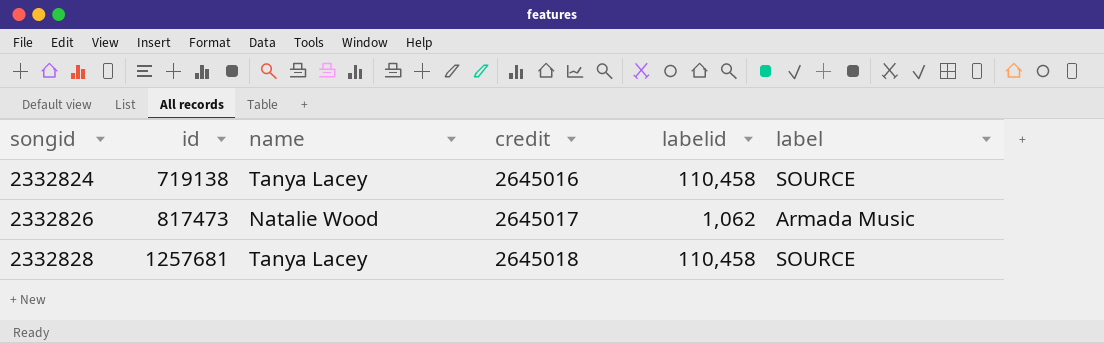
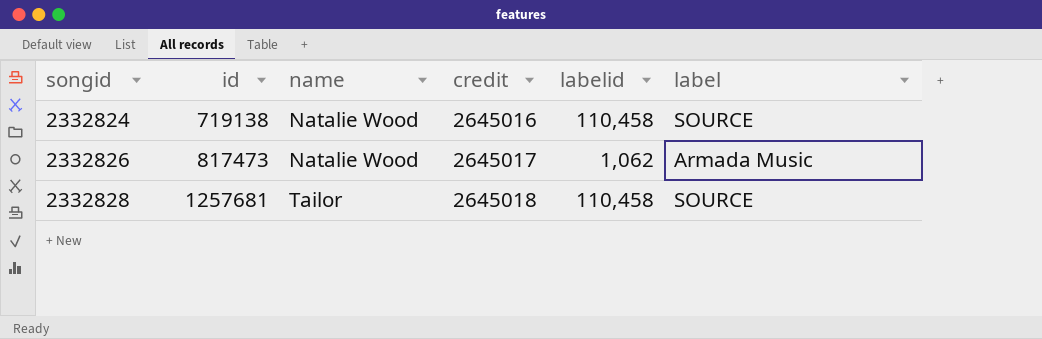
2332824 | name: Tanya Lacey -> Natalie Wood
2332828 | name: Tanya Lacey -> Tailor

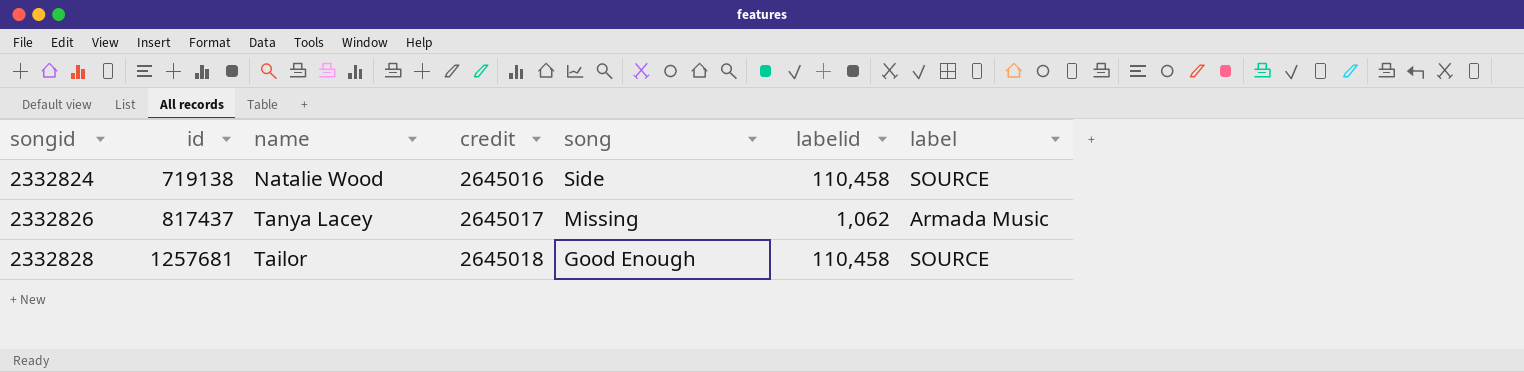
column song | position: none -> 5
2332826 | id: 817473 -> 817437
2332826 | name: Natalie Wood -> Tanya Lacey

